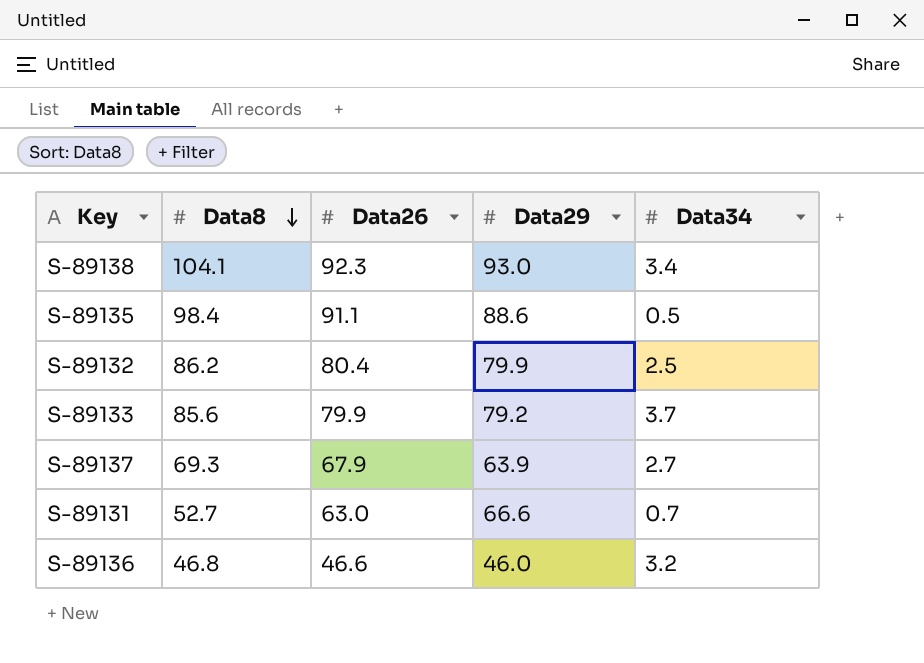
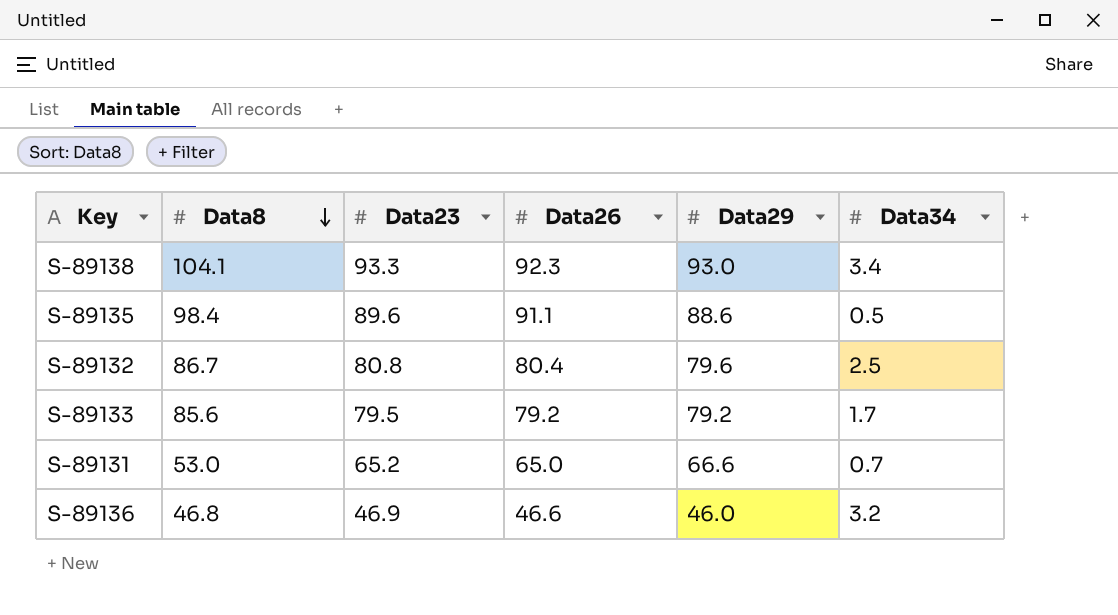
column Data23 | position: none -> 3
row S-89137: 69.3 | 67.9 | 63.9 | 2.7 -> none
S-89132 | Data8: 86.2 -> 86.7
S-89132 | Data29: 79.9 -> 79.6
S-89133 | Data26: 79.9 -> 79.2
S-89133 | Data34: 3.7 -> 1.7
S-89131 | Data8: 52.7 -> 53.0
S-89131 | Data26: 63.0 -> 65.0

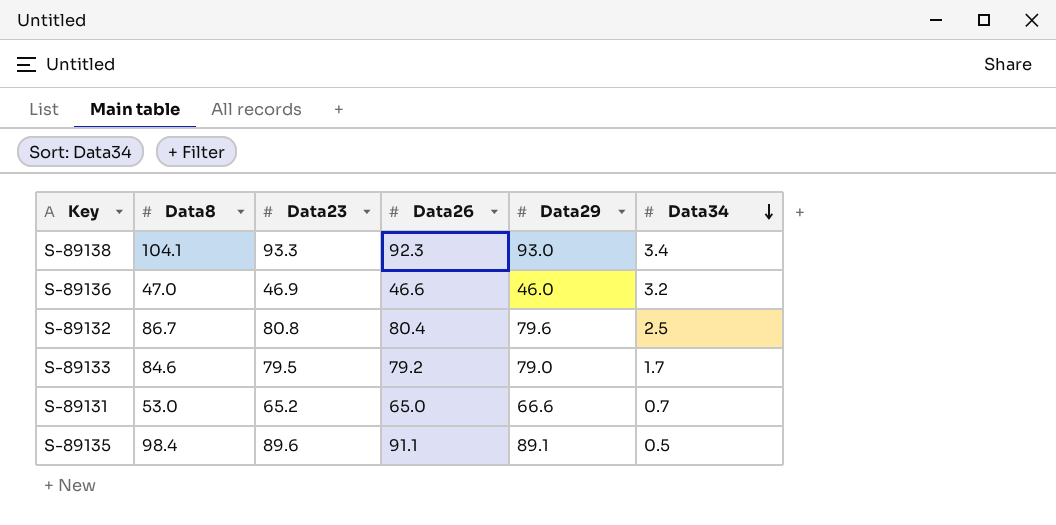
row order: Data8 descending -> Data34 descending
S-89136 | Data8: 46.8 -> 47.0
S-89133 | Data8: 85.6 -> 84.6
S-89133 | Data29: 79.2 -> 79.0
S-89135 | Data29: 88.6 -> 89.1

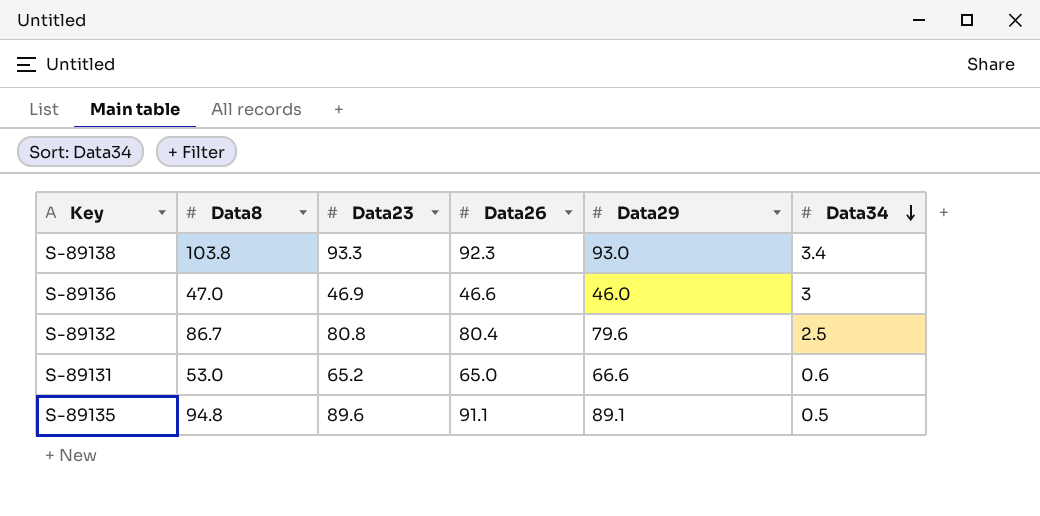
row S-89133: 84.6 | 79.5 | 79.2 | 79.0 | 1.7 -> none
S-89138 | Data8: 104.1 -> 103.8
S-89136 | Data34: 3.2 -> 3
S-89131 | Data34: 0.7 -> 0.6
S-89135 | Data8: 98.4 -> 94.8

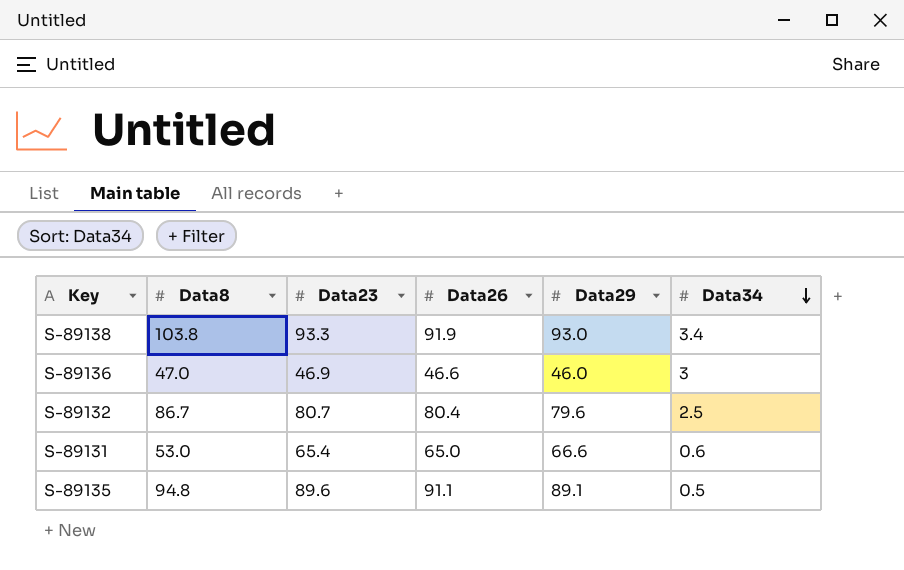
S-89138 | Data26: 92.3 -> 91.9
S-89132 | Data23: 80.8 -> 80.7
S-89131 | Data23: 65.2 -> 65.4

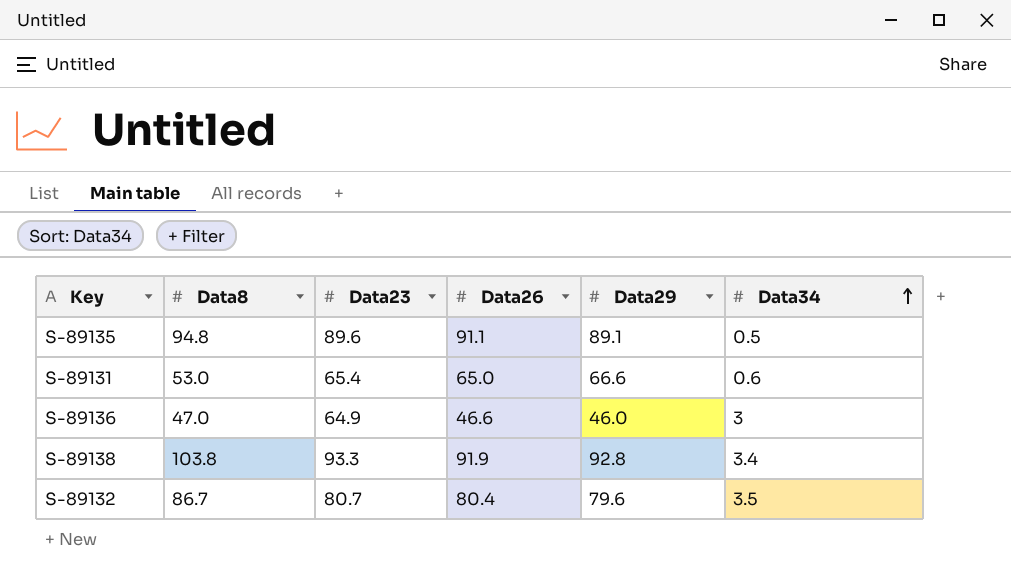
row order: Data34 descending -> Data34 ascending
S-89136 | Data23: 46.9 -> 64.9
S-89138 | Data29: 93.0 -> 92.8
S-89132 | Data34: 2.5 -> 3.5

